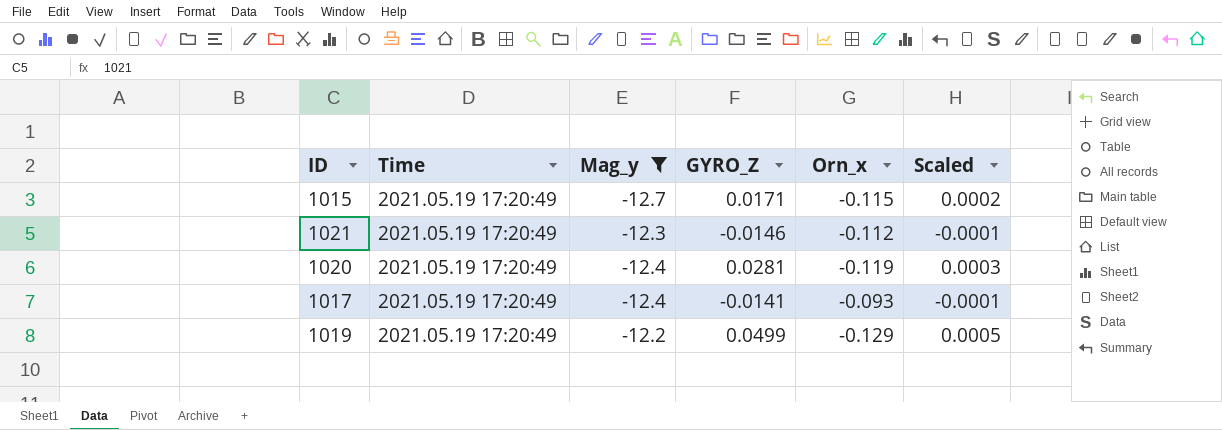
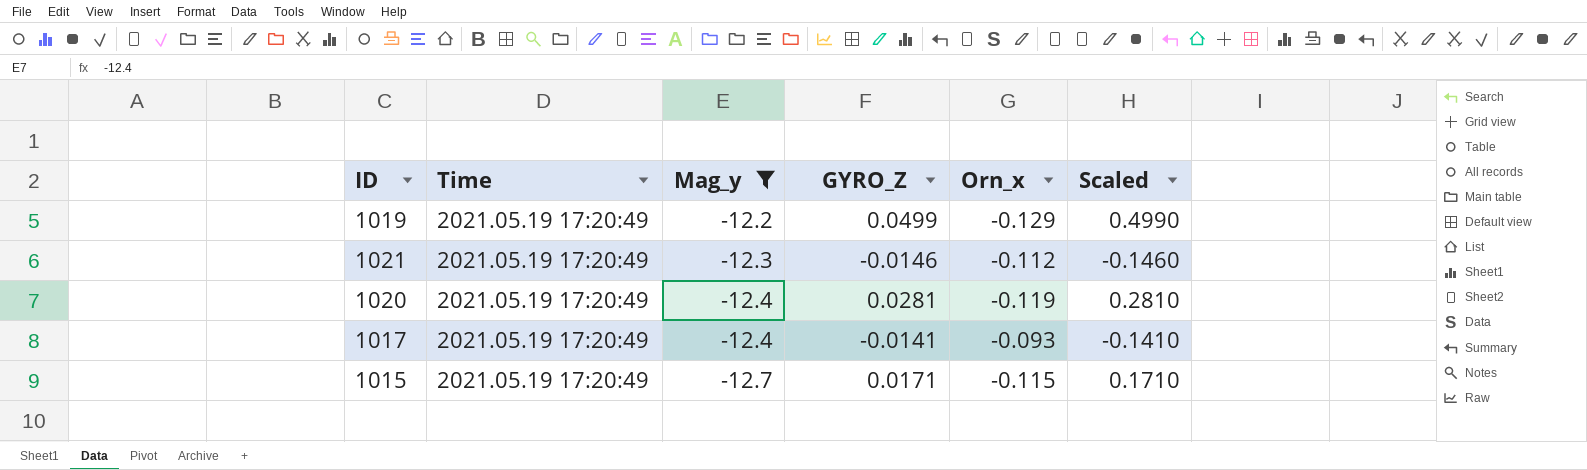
row order: none -> Mag_y descending
column Scaled | formula: [GYRO_Z] * 0.01 -> [GYRO_Z] * 10

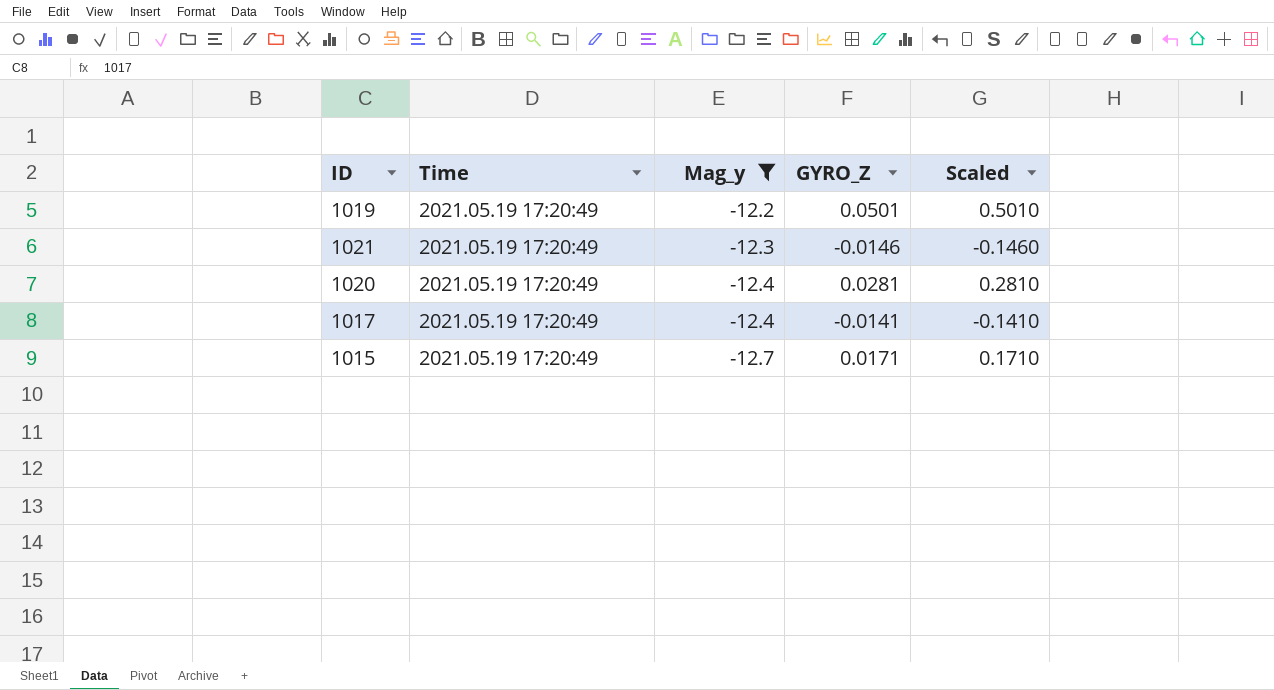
column Orn_x | position: 5 -> none
1019 | GYRO_Z: 0.0499 -> 0.0501
1019 | Scaled: 0.4990 -> 0.5010

